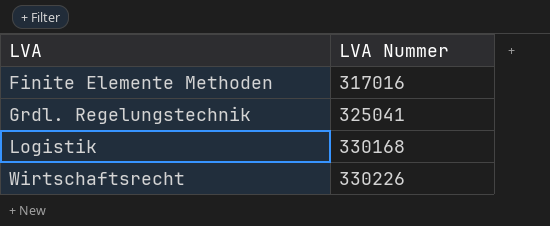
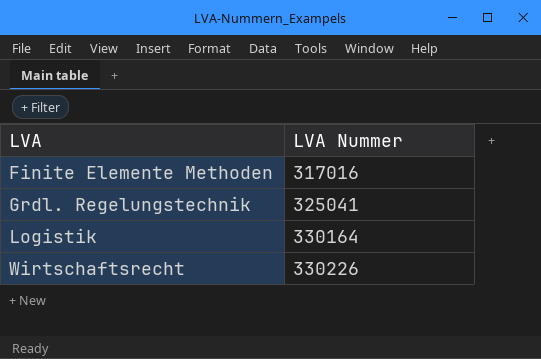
Logistik | LVA Nummer: 330168 -> 330164

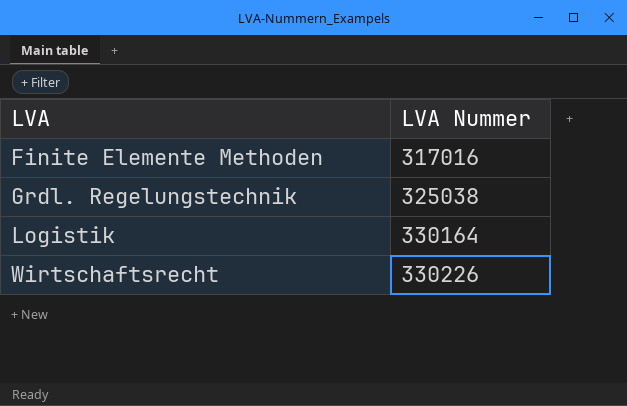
Grdl. Regelungstechnik | LVA Nummer: 325041 -> 325038

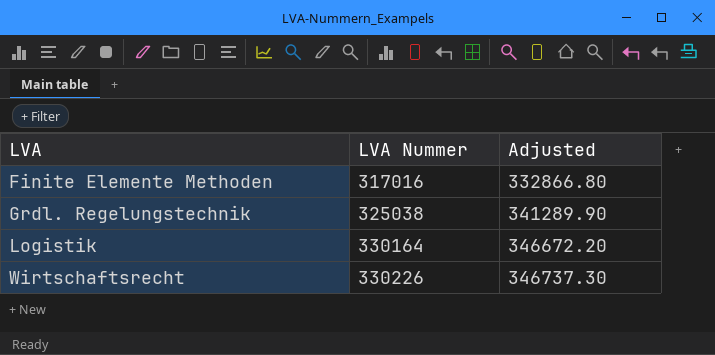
column Adjusted | formula: none -> [LVA Nummer] * 1.05

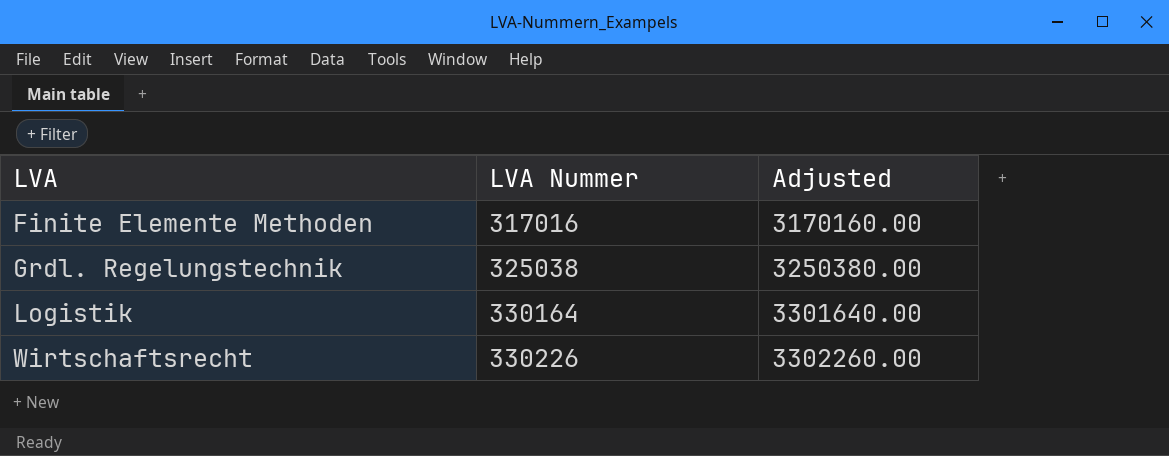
column Adjusted | formula: [LVA Nummer] * 1.05 -> [LVA Nummer] * 10

